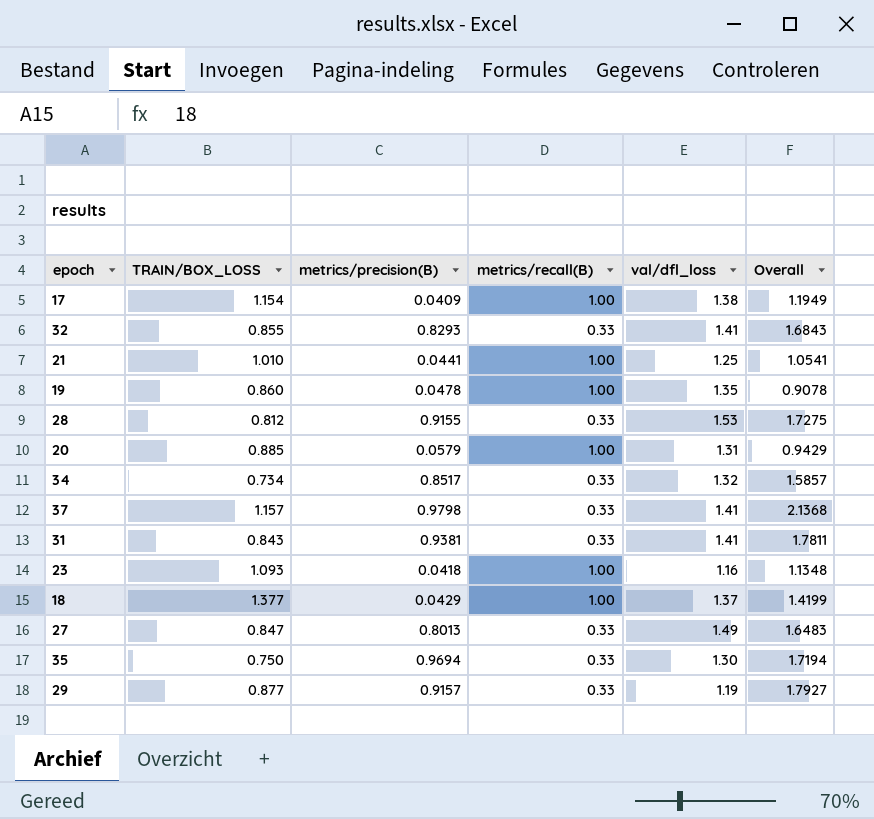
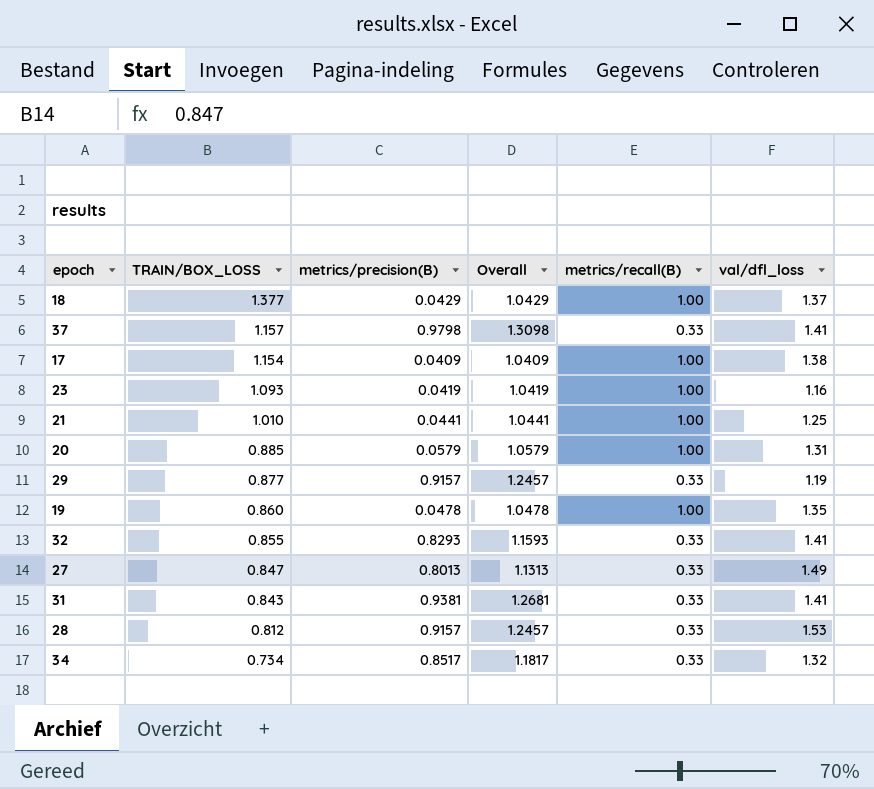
row order: none -> TRAIN/BOX_LOSS descending
column Overall | formula: [TRAIN/BOX_LOSS] + [metrics/precision(B)] -> [metrics/precision(B)] + [metrics/recall(B)]
column Overall | position: 6 -> 4
row 35: 0.750 | 0.9694 | 0.33 | 1.30 | 1.7194 -> none
23 | metrics/precision(B): 0.0418 -> 0.0419
28 | metrics/precision(B): 0.9155 -> 0.9157

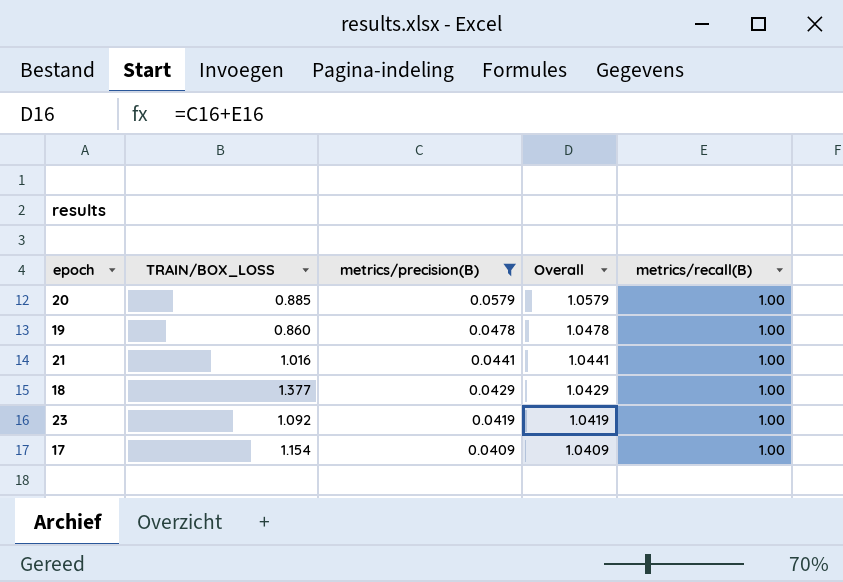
filter: none -> metrics/precision(B) <= 0.0579
row order: TRAIN/BOX_LOSS descending -> metrics/precision(B) descending
column val/dfl_loss | position: 6 -> none
21 | TRAIN/BOX_LOSS: 1.010 -> 1.016
23 | TRAIN/BOX_LOSS: 1.093 -> 1.092

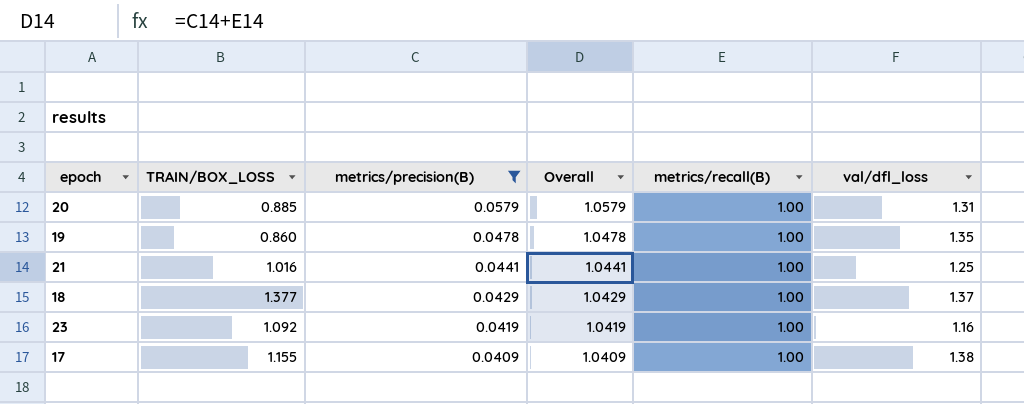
column val/dfl_loss | position: none -> 6
17 | TRAIN/BOX_LOSS: 1.154 -> 1.155

